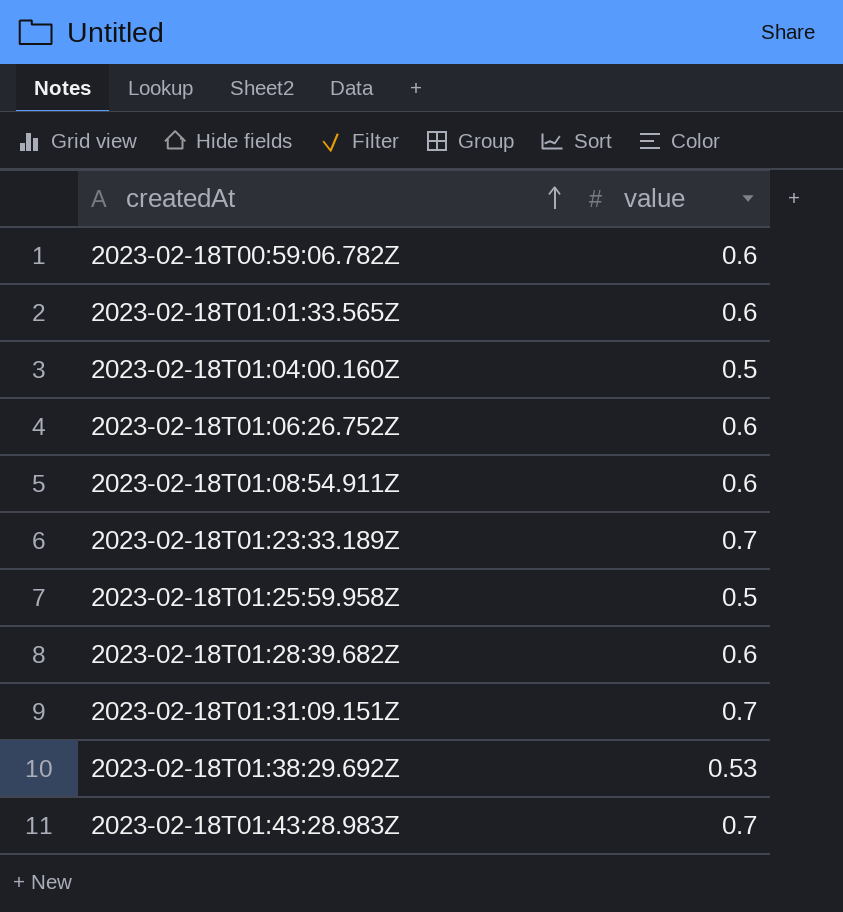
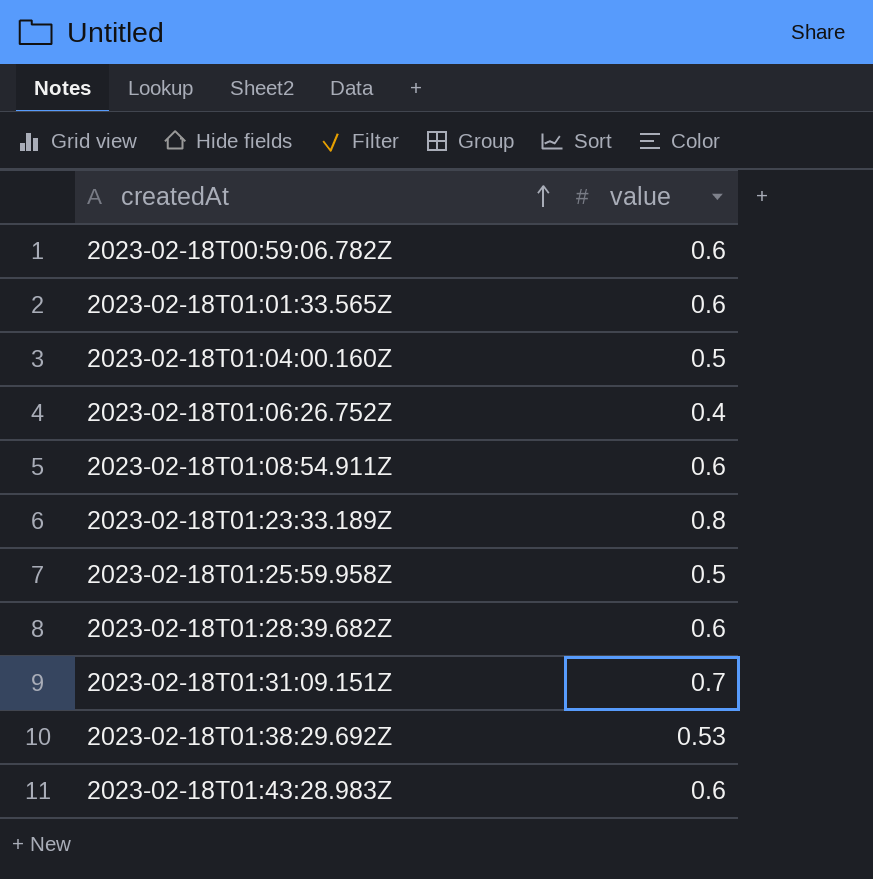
2023-02-18T01:06:26.752Z | value: 0.6 -> 0.4
2023-02-18T01:23:33.189Z | value: 0.7 -> 0.8
2023-02-18T01:43:28.983Z | value: 0.7 -> 0.6

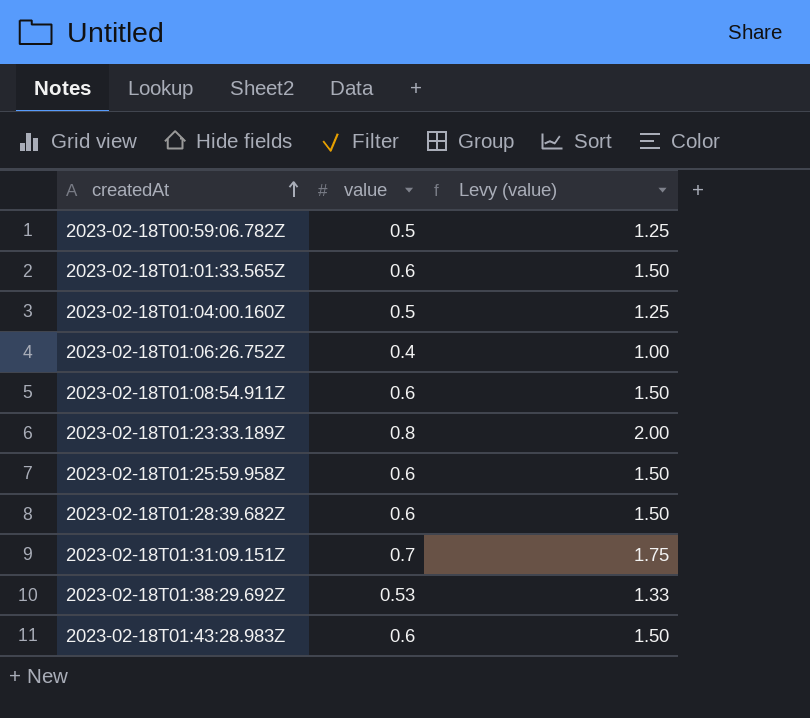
column Levy (value) | formula: none -> [value] * 2.5
2023-02-18T00:59:06.782Z | value: 0.6 -> 0.5
2023-02-18T01:25:59.958Z | value: 0.5 -> 0.6

